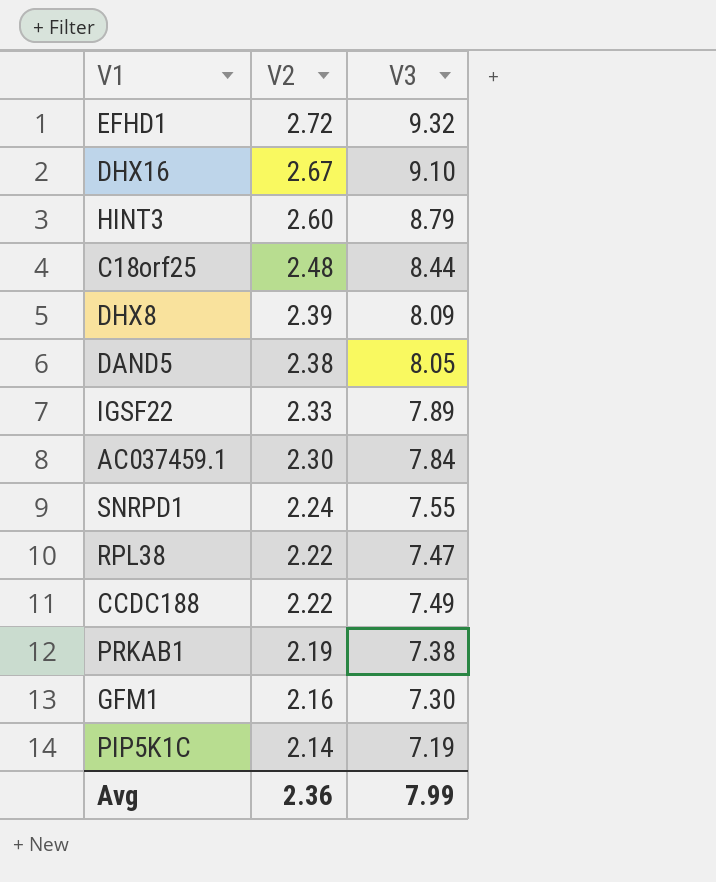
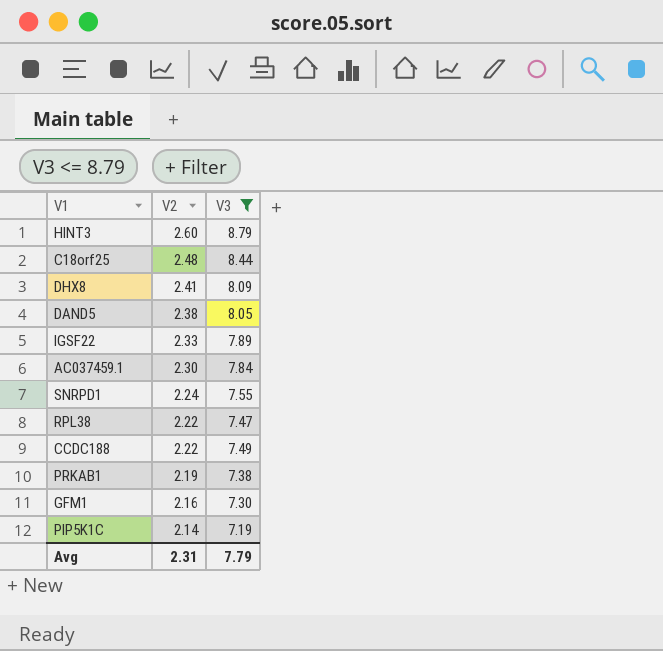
filter: none -> V3 <= 8.79
DHX8 | V2: 2.39 -> 2.41
Avg | V2: 2.36 -> 2.31
Avg | V3: 7.99 -> 7.79

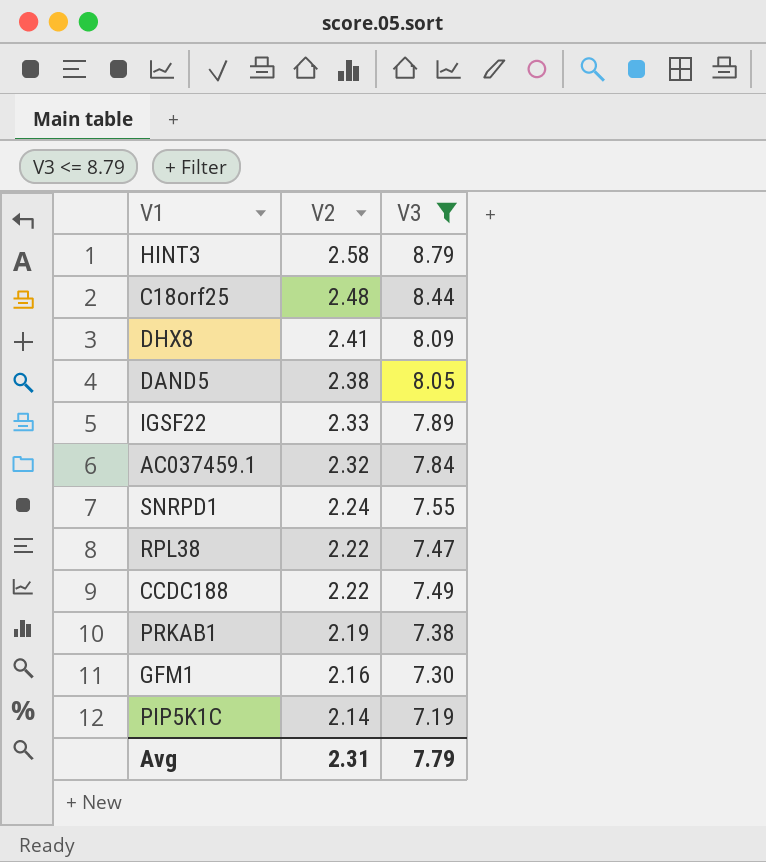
HINT3 | V2: 2.60 -> 2.58
AC037459.1 | V2: 2.30 -> 2.32

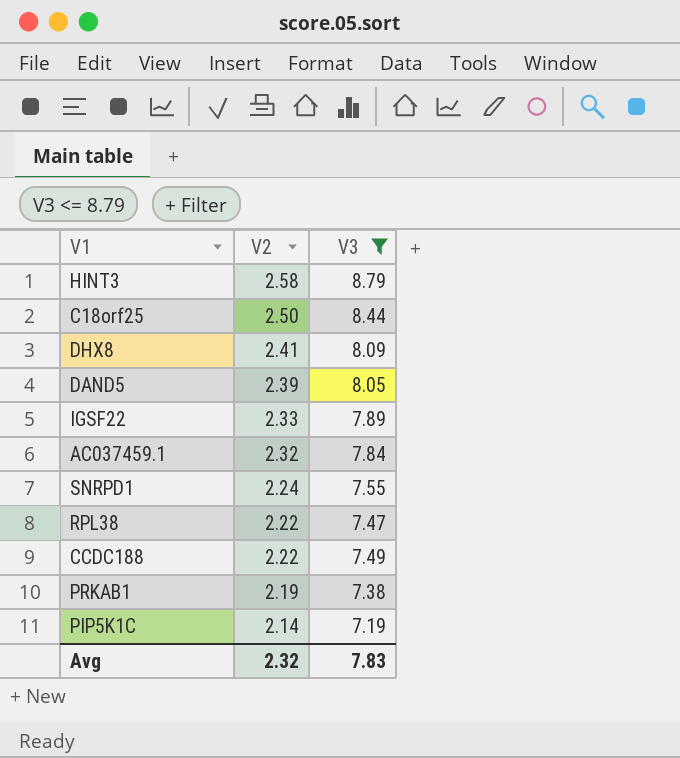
row GFM1: 2.16 | 7.30 -> none
C18orf25 | V2: 2.48 -> 2.50
DAND5 | V2: 2.38 -> 2.39
Avg | V2: 2.31 -> 2.32
Avg | V3: 7.79 -> 7.83

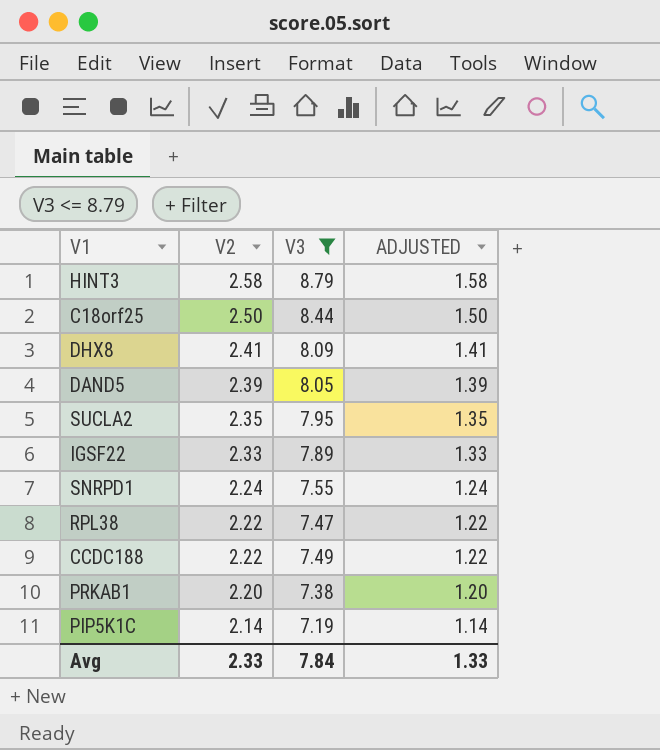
column ADJUSTED | formula: none -> [V2] - 1
row AC037459.1: 2.32 | 7.84 -> none
row SUCLA2: none -> 2.35 | 7.95 | 1.35
PRKAB1 | V2: 2.19 -> 2.20
Avg | V2: 2.32 -> 2.33
Avg | V3: 7.83 -> 7.84

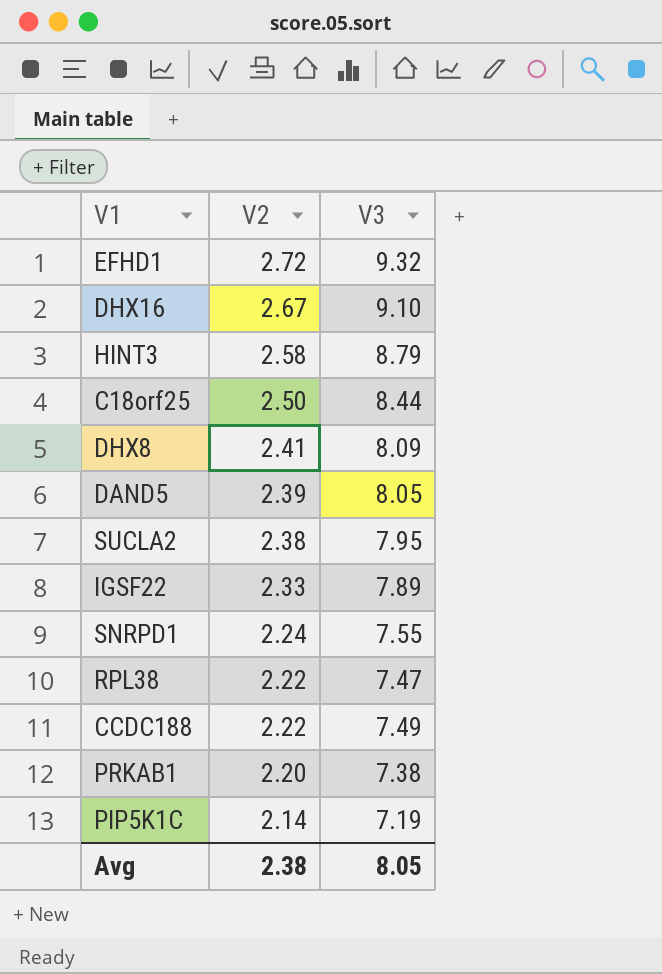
filter: V3 <= 8.79 -> none
column ADJUSTED | formula: [V2] - 1 -> none
SUCLA2 | V2: 2.35 -> 2.38
Avg | V2: 2.33 -> 2.38
Avg | V3: 7.84 -> 8.05

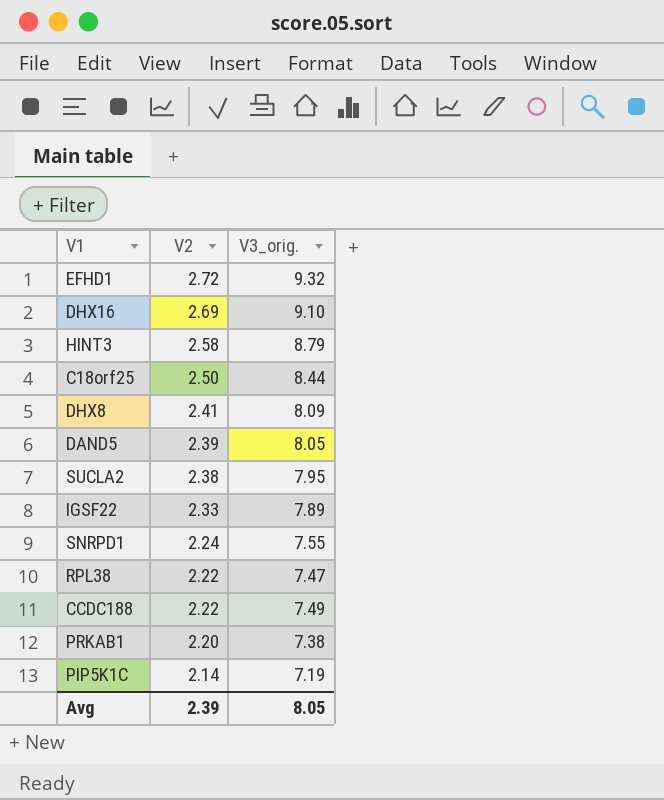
column name: V3 -> V3_orig.
DHX16 | V2: 2.67 -> 2.69
Avg | V2: 2.38 -> 2.39

